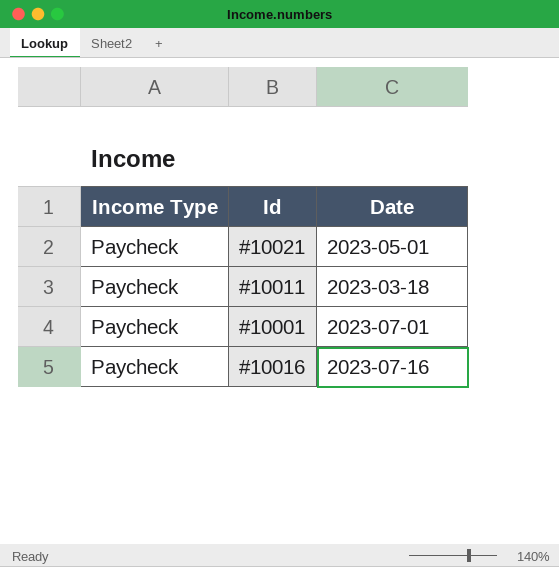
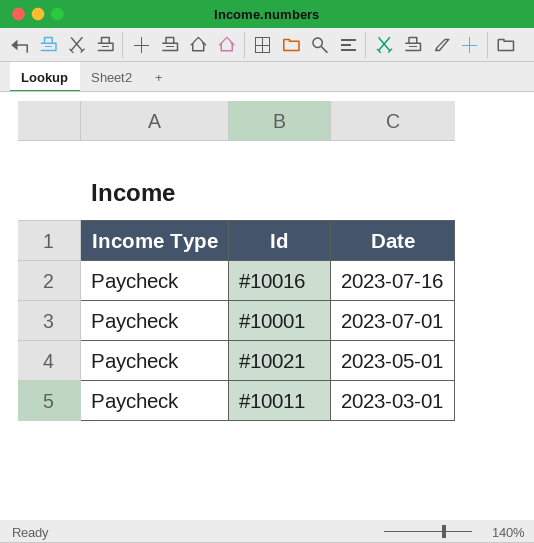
row order: none -> Date descending
#10011 | Date: 2023-03-18 -> 2023-03-01

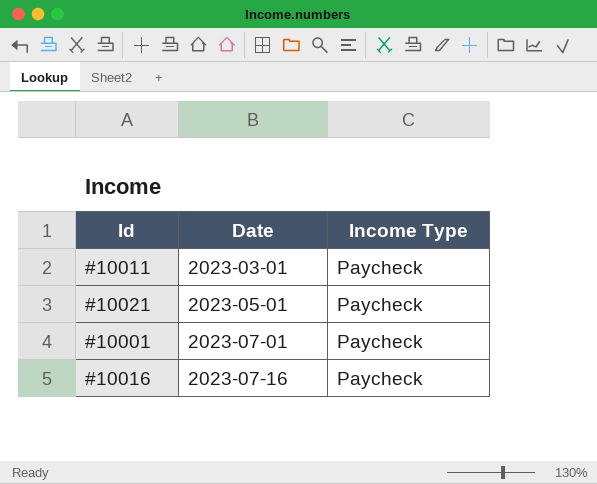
row order: Date descending -> Date ascending
column Income Type | position: 1 -> 3

